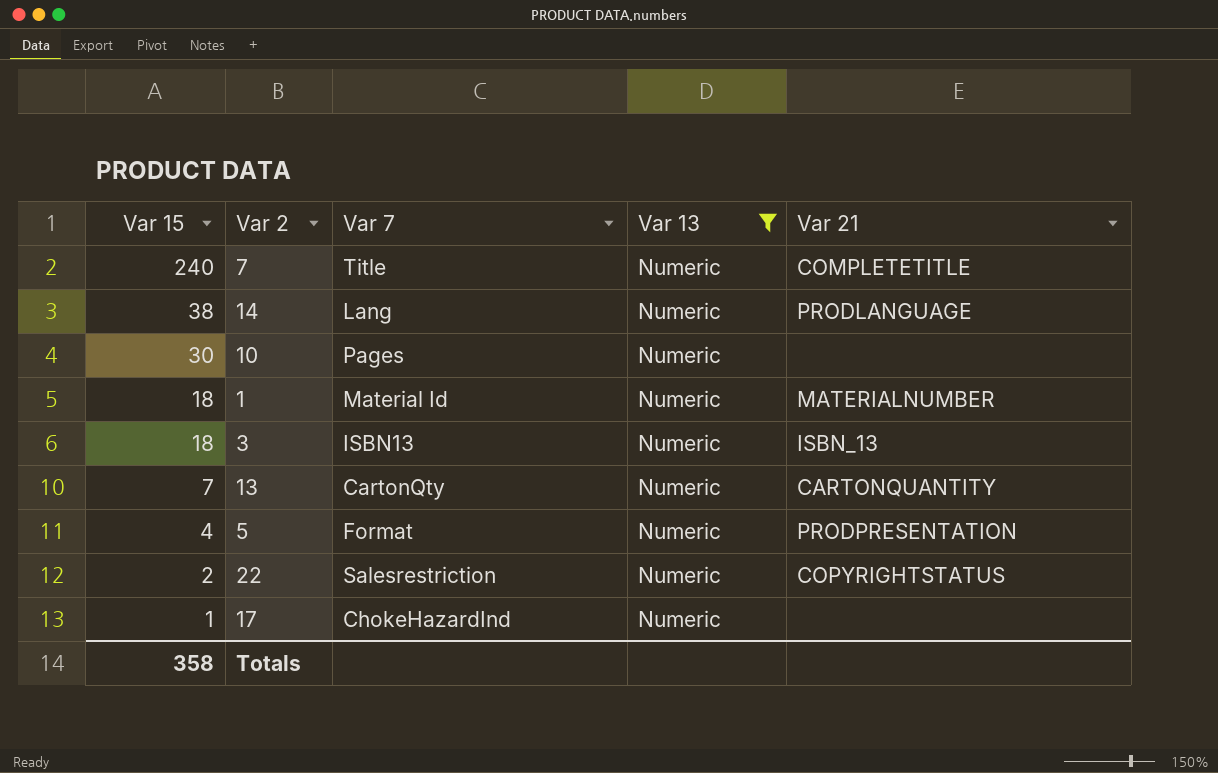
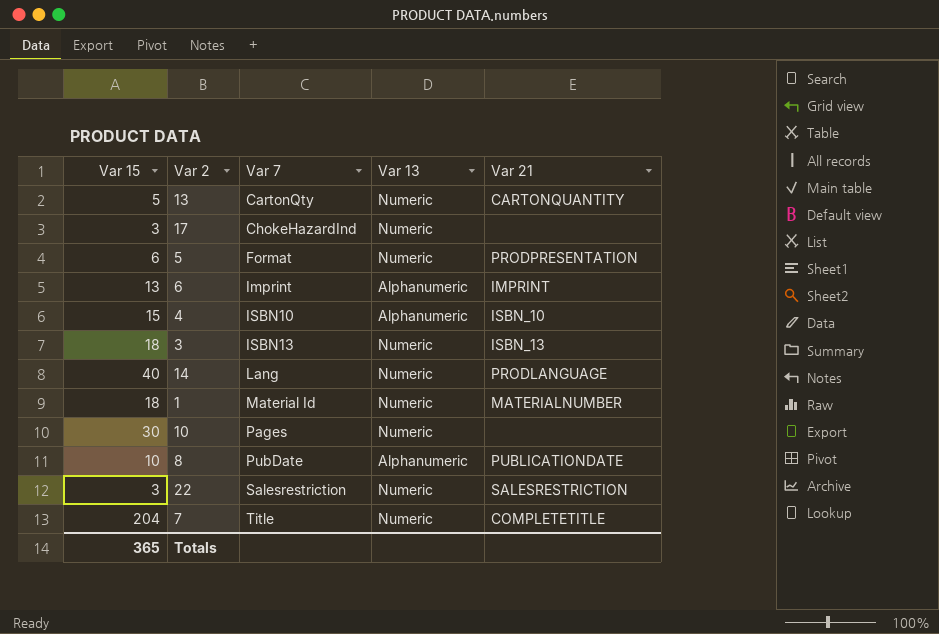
filter: Var 13 = Numeric -> none
row order: Var 15 descending -> Var 7 ascending
13 | Var 15: 7 -> 5
17 | Var 15: 1 -> 3
5 | Var 15: 4 -> 6
14 | Var 15: 38 -> 40
22 | Var 15: 2 -> 3
22 | Var 21: COPYRIGHTSTATUS -> SALESRESTRICTION
7 | Var 15: 240 -> 204
Totals | Var 15: 358 -> 365

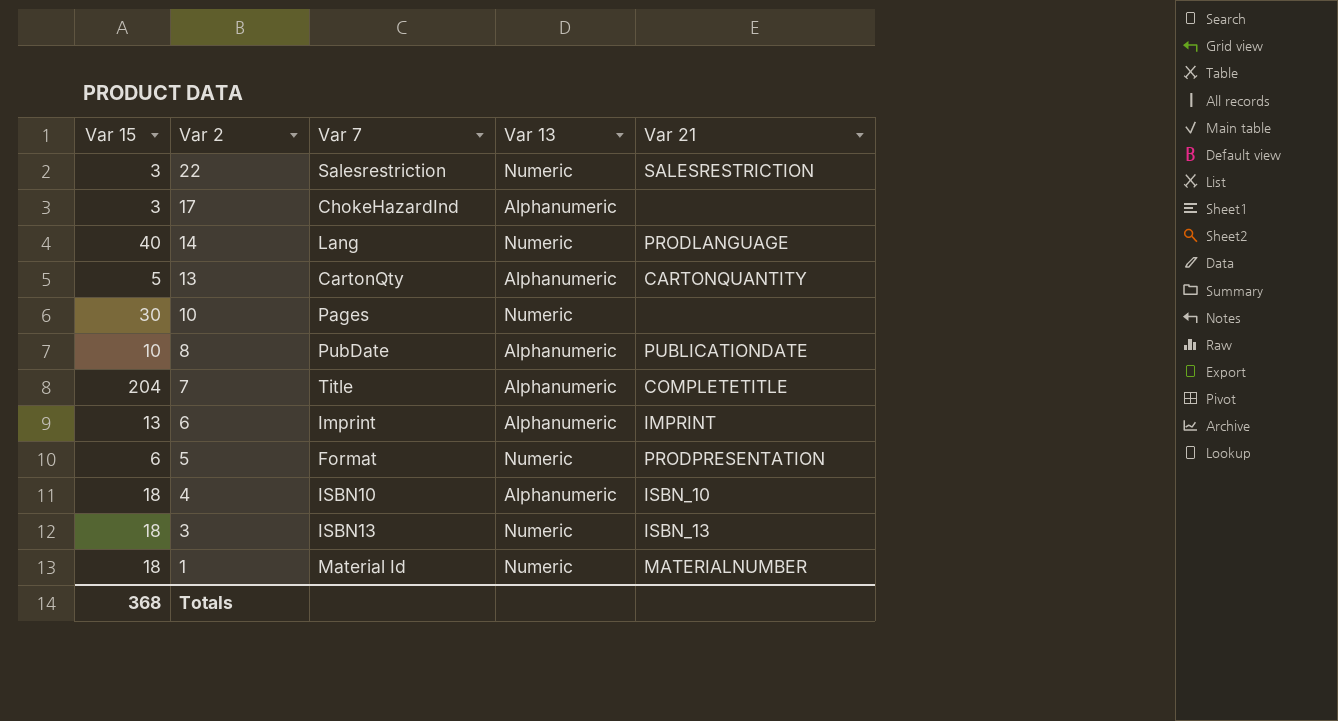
row order: Var 7 ascending -> Var 2 descending
17 | Var 13: Numeric -> Alphanumeric
13 | Var 13: Numeric -> Alphanumeric
7 | Var 13: Numeric -> Alphanumeric
4 | Var 15: 15 -> 18
Totals | Var 15: 365 -> 368

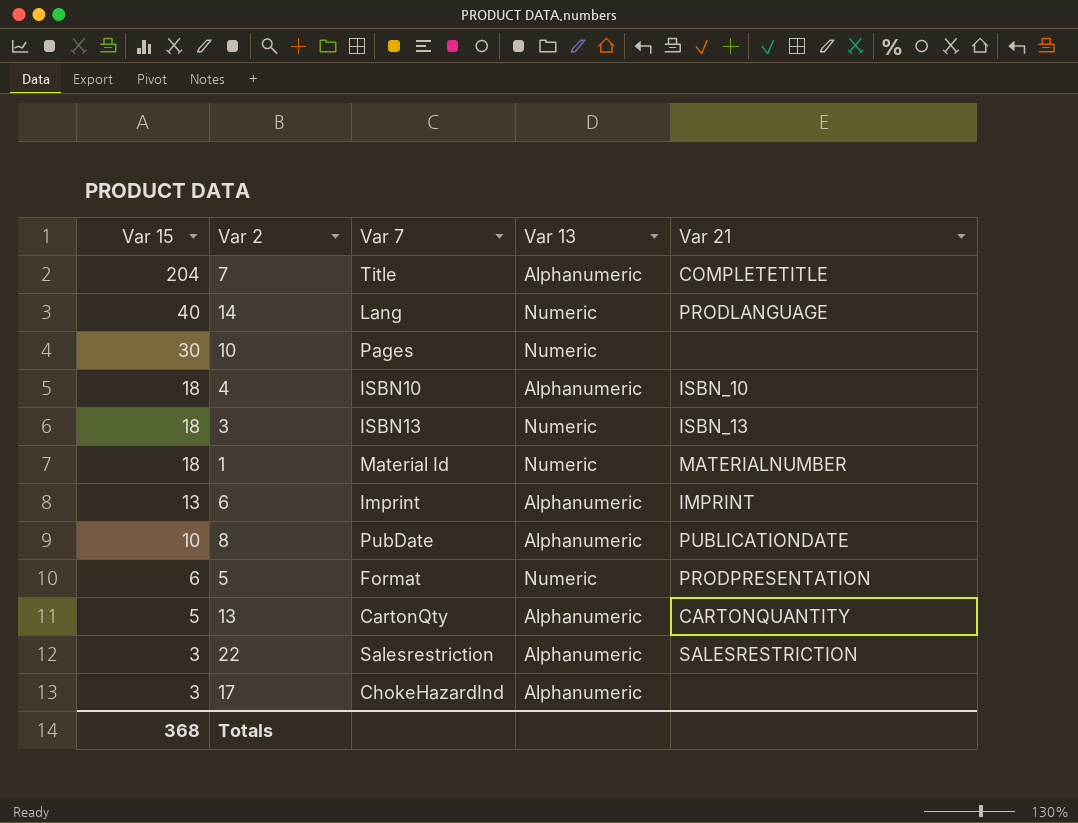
row order: Var 2 descending -> Var 15 descending
22 | Var 13: Numeric -> Alphanumeric

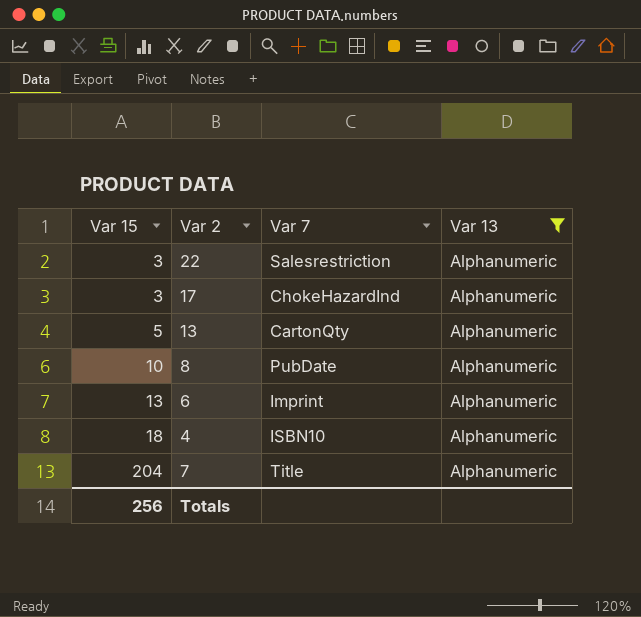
filter: none -> Var 13 = Alphanumeric
row order: Var 15 descending -> Var 15 ascending
column Var 21 | position: 5 -> none
Totals | Var 15: 368 -> 256

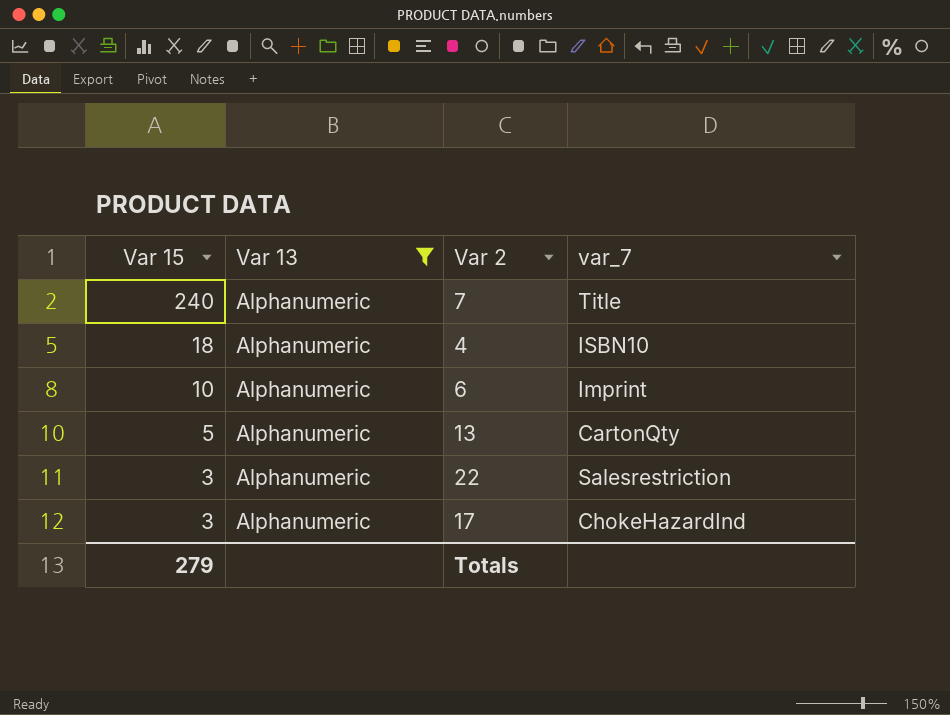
row order: Var 15 ascending -> Var 15 descending
column Var 13 | position: 4 -> 2
column name: Var 7 -> var_7
row 8: 10 | PubDate | Alphanumeric -> none
7 | Var 15: 204 -> 240
6 | Var 15: 13 -> 10
Totals | Var 15: 256 -> 279

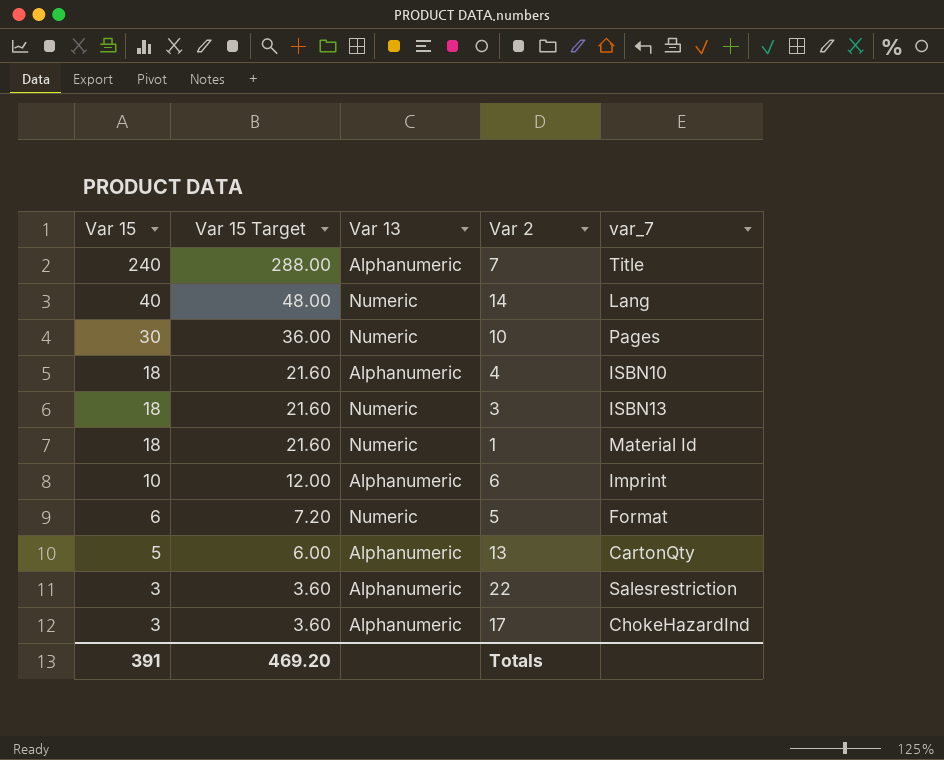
filter: Var 13 = Alphanumeric -> none
column Var 15 Target | formula: none -> [Var 15] * 1.2
Totals | Var 15: 279 -> 391

